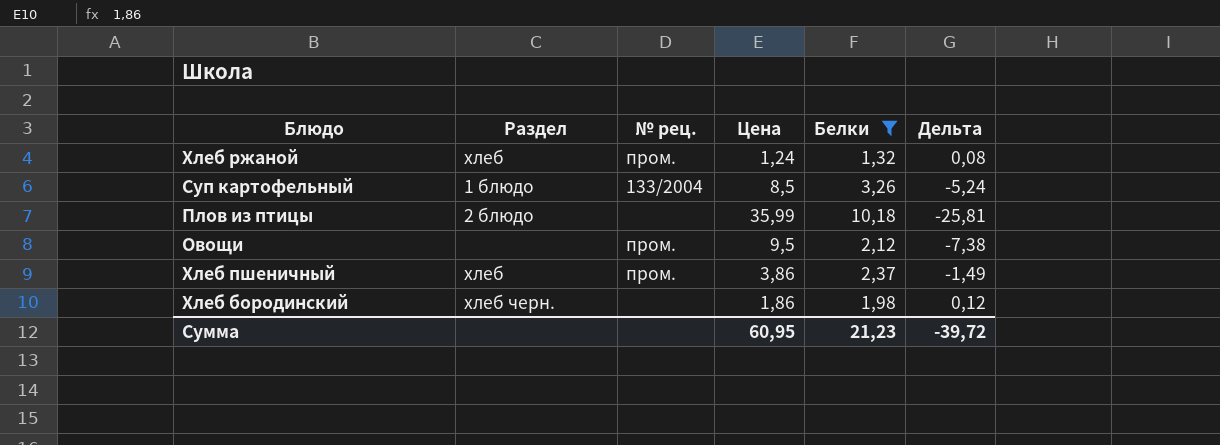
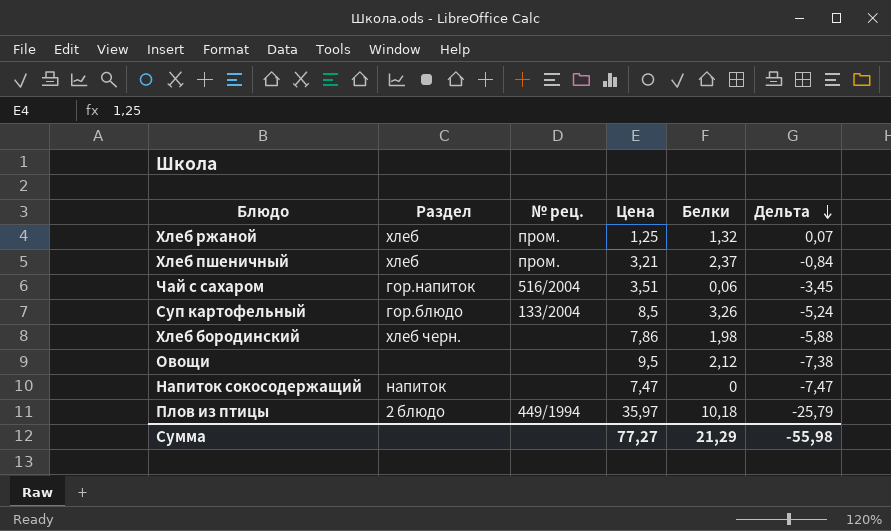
filter: Белки >= 1,32 -> none
row order: none -> Дельта descending
Хлеб ржаной | Цена: 1,24 -> 1,25
Хлеб ржаной | Дельта: 0,08 -> 0,07
Хлеб пшеничный | Цена: 3,86 -> 3,21
Хлеб пшеничный | Дельта: -1,49 -> -0,84
Суп картофельный | Раздел: 1 блюдо -> гор.блюдо
Хлеб бородинский | Цена: 1,86 -> 7,86
Хлеб бородинский | Дельта: 0,12 -> -5,88
Овощи | № рец.: пром. -> none
Плов из птицы | № рец.: none -> 449/1994
Плов из птицы | Цена: 35,99 -> 35,97
Плов из птицы | Дельта: -25,81 -> -25,79
Сумма | Цена: 60,95 -> 77,27
Сумма | Белки: 21,23 -> 21,29
Сумма | Дельта: -39,72 -> -55,98

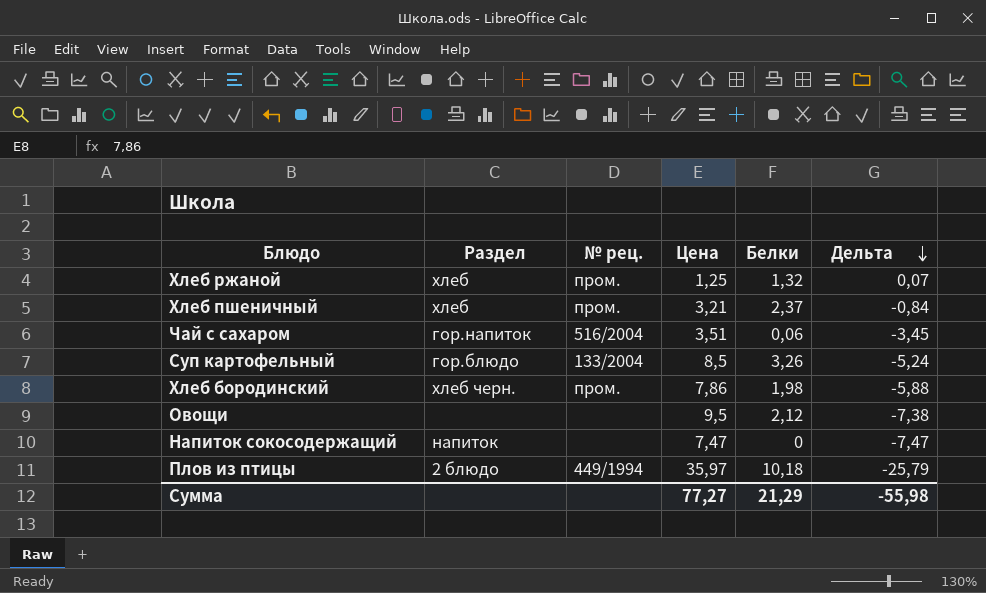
Хлеб бородинский | № рец.: none -> пром.

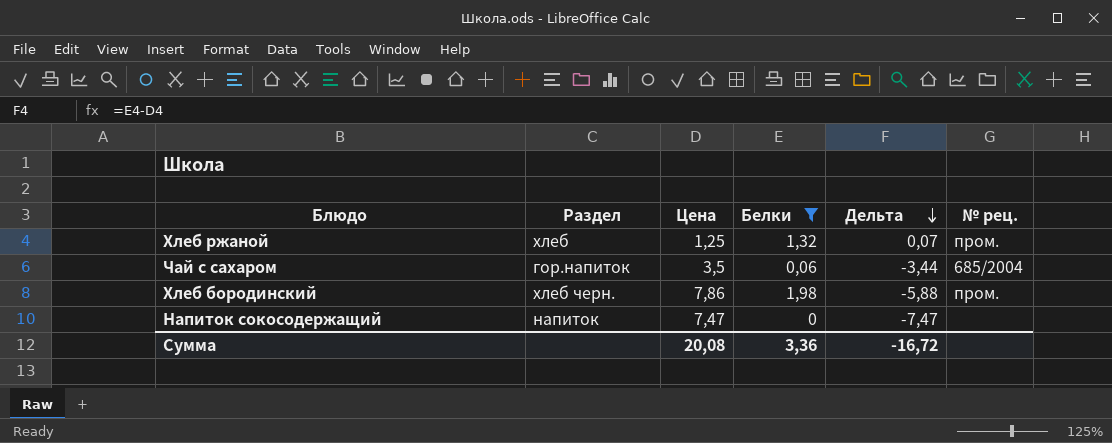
filter: none -> Белки <= 1,98
column № рец. | position: 3 -> 6
Чай с сахаром | Цена: 3,51 -> 3,5
Чай с сахаром | Дельта: -3,45 -> -3,44
Чай с сахаром | № рец.: 516/2004 -> 685/2004
Сумма | Цена: 77,27 -> 20,08
Сумма | Белки: 21,29 -> 3,36
Сумма | Дельта: -55,98 -> -16,72

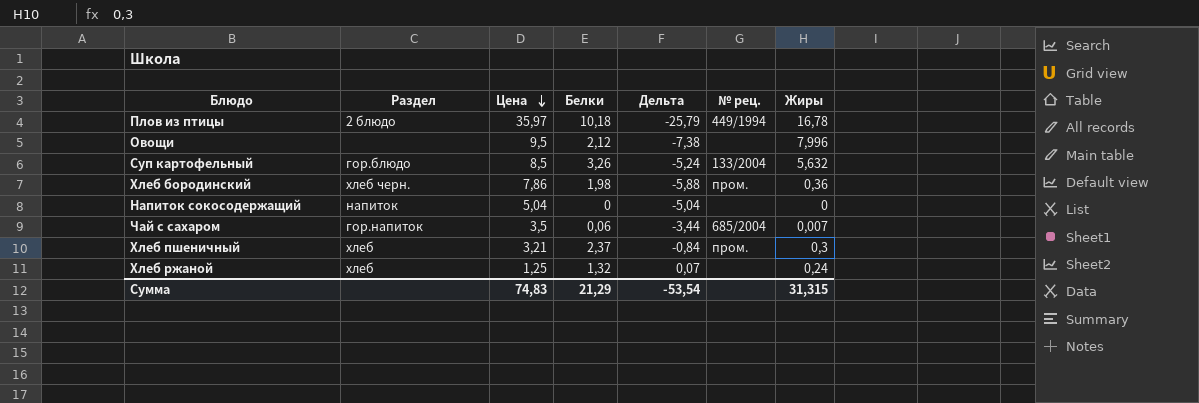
filter: Белки <= 1,98 -> none
row order: Дельта descending -> Цена descending
column Жиры | position: none -> 7
Напиток сокосодержащий | Цена: 7,47 -> 5,04
Напиток сокосодержащий | Дельта: -7,47 -> -5,04
Хлеб ржаной | № рец.: пром. -> none
Сумма | Цена: 20,08 -> 74,83
Сумма | Белки: 3,36 -> 21,29
Сумма | Дельта: -16,72 -> -53,54

